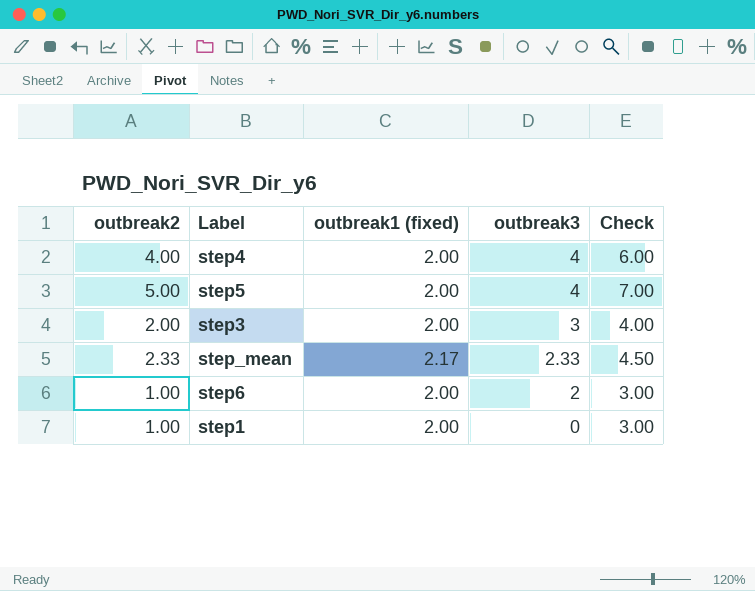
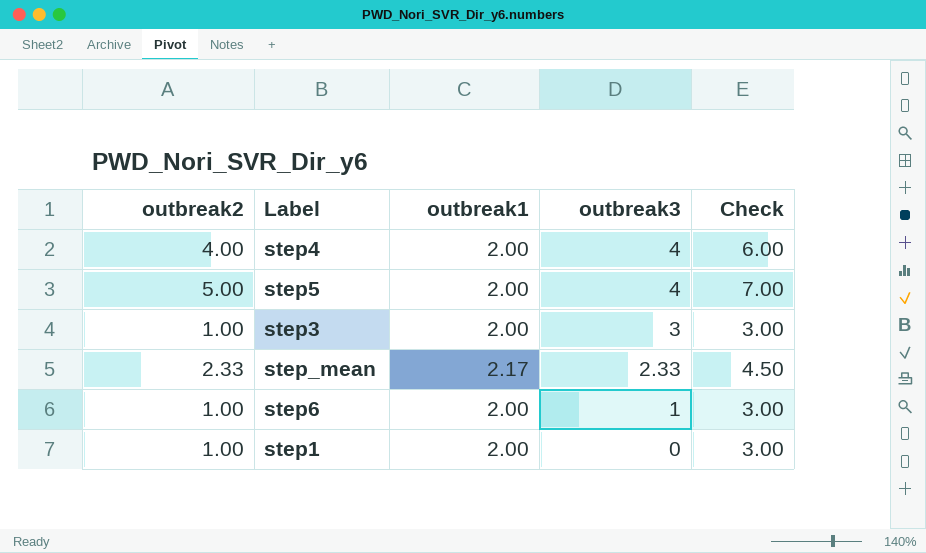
column name: outbreak1 (fixed) -> outbreak1
step3 | outbreak2: 2.00 -> 1.00
step3 | Check: 4.00 -> 3.00
step6 | outbreak3: 2 -> 1

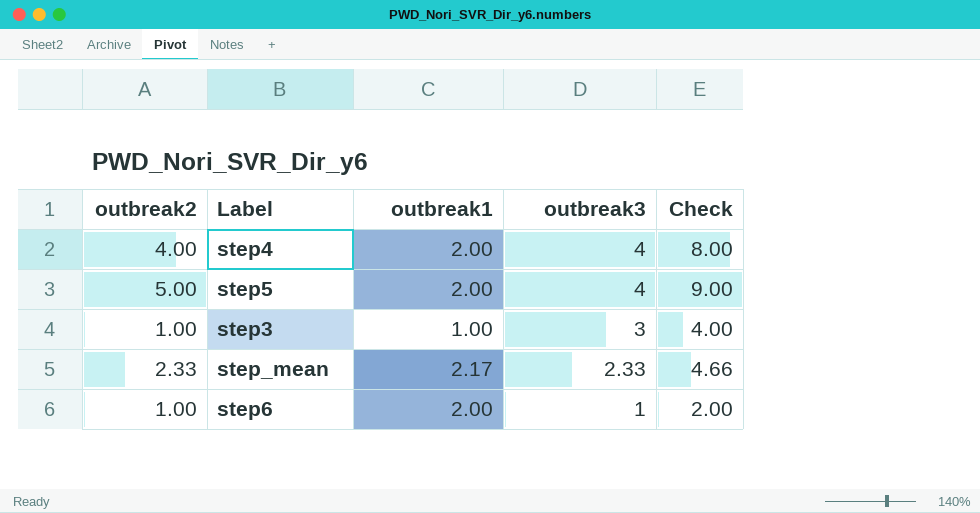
column Check | formula: [outbreak2] + [outbreak1] -> [outbreak2] + [outbreak3]
row step1: 1.00 | 2.00 | 0 | 3.00 -> none
step3 | outbreak1: 2.00 -> 1.00

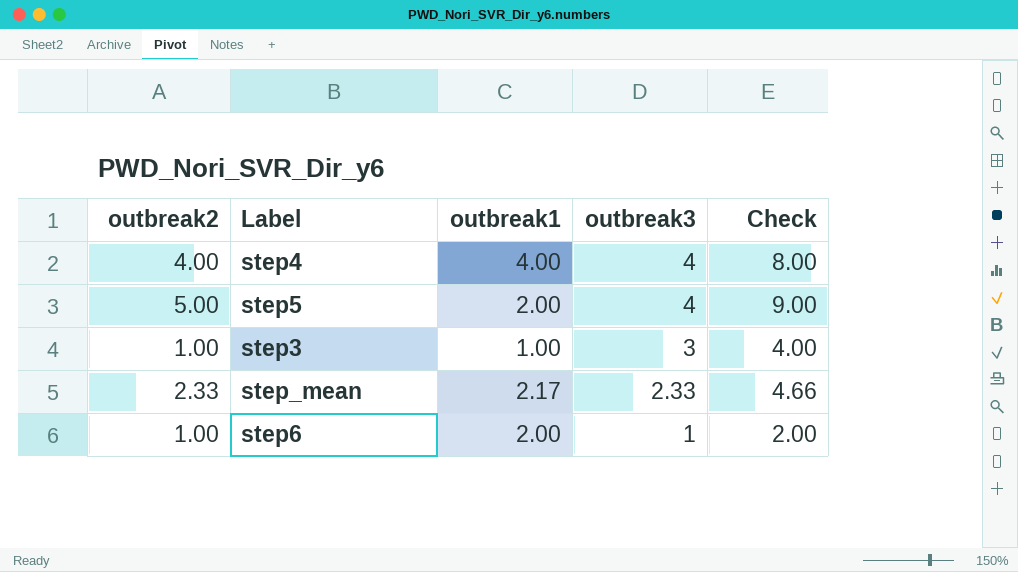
step4 | outbreak1: 2.00 -> 4.00

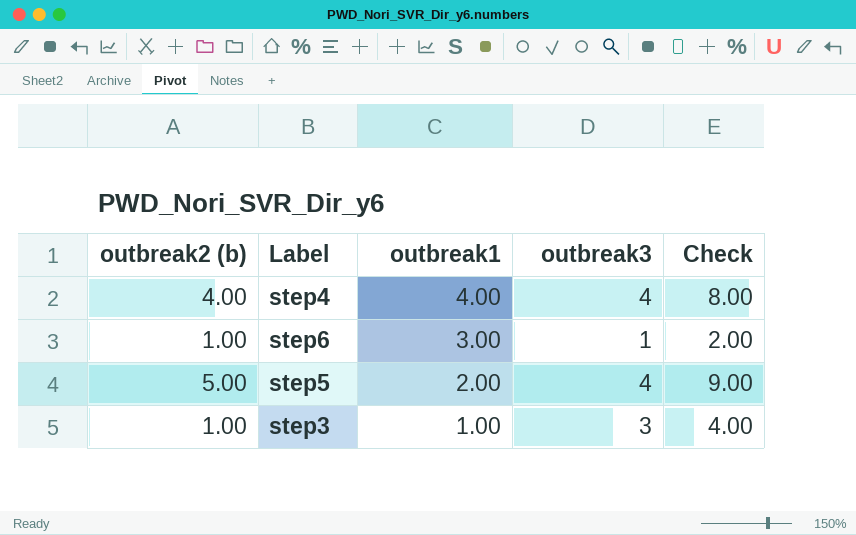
row order: outbreak3 descending -> outbreak1 descending
column name: outbreak2 -> outbreak2 (b)
row step_mean: 2.33 | 2.17 | 2.33 | 4.66 -> none
step6 | outbreak1: 2.00 -> 3.00

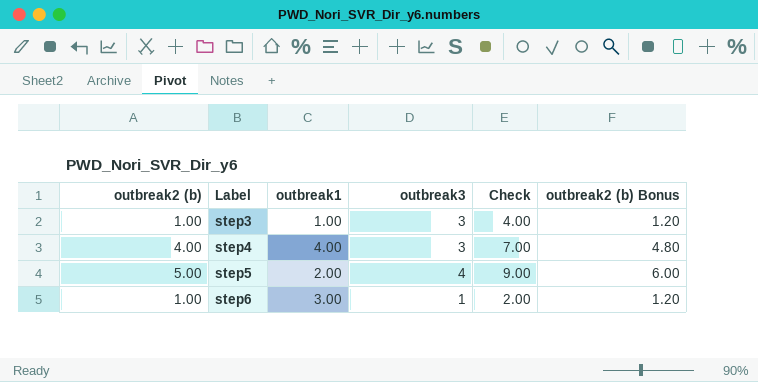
row order: outbreak1 descending -> Label ascending
column outbreak2 (b) Bonus | formula: none -> [outbreak2 (b)] * 1.2
step4 | outbreak3: 4 -> 3
step4 | Check: 8.00 -> 7.00

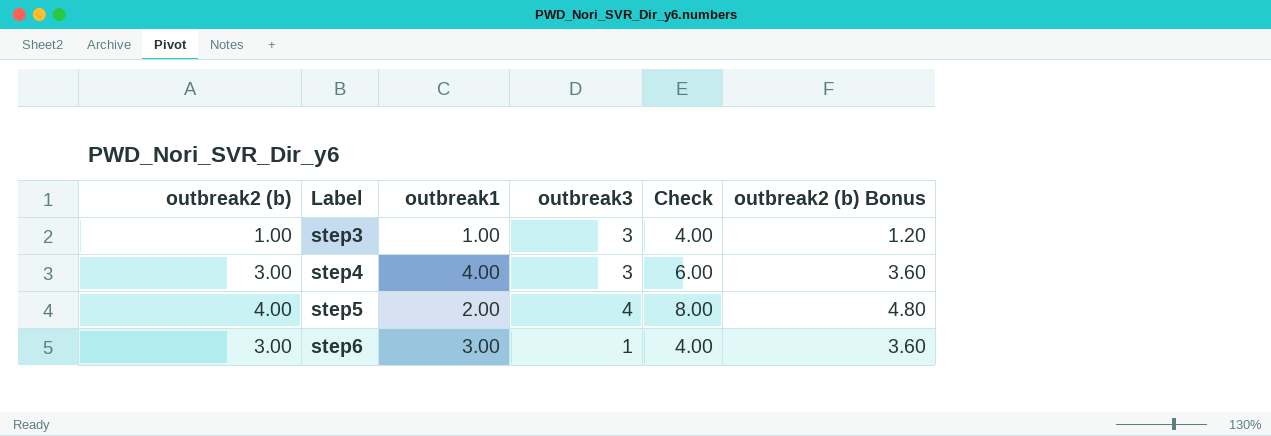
step4 | outbreak2 (b): 4.00 -> 3.00
step4 | Check: 7.00 -> 6.00
step4 | outbreak2 (b) Bonus: 4.80 -> 3.60
step5 | outbreak2 (b): 5.00 -> 4.00
step5 | Check: 9.00 -> 8.00
step5 | outbreak2 (b) Bonus: 6.00 -> 4.80
step6 | outbreak2 (b): 1.00 -> 3.00
step6 | Check: 2.00 -> 4.00
step6 | outbreak2 (b) Bonus: 1.20 -> 3.60

